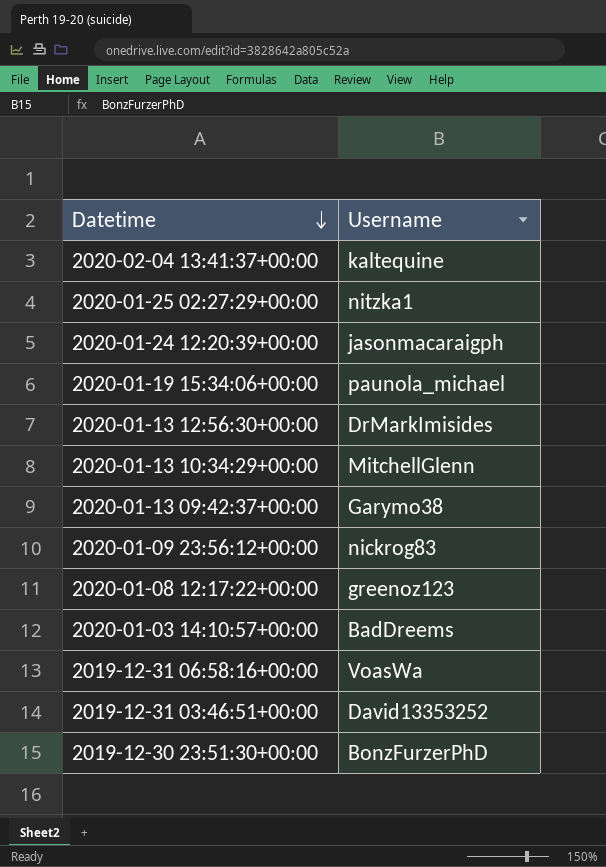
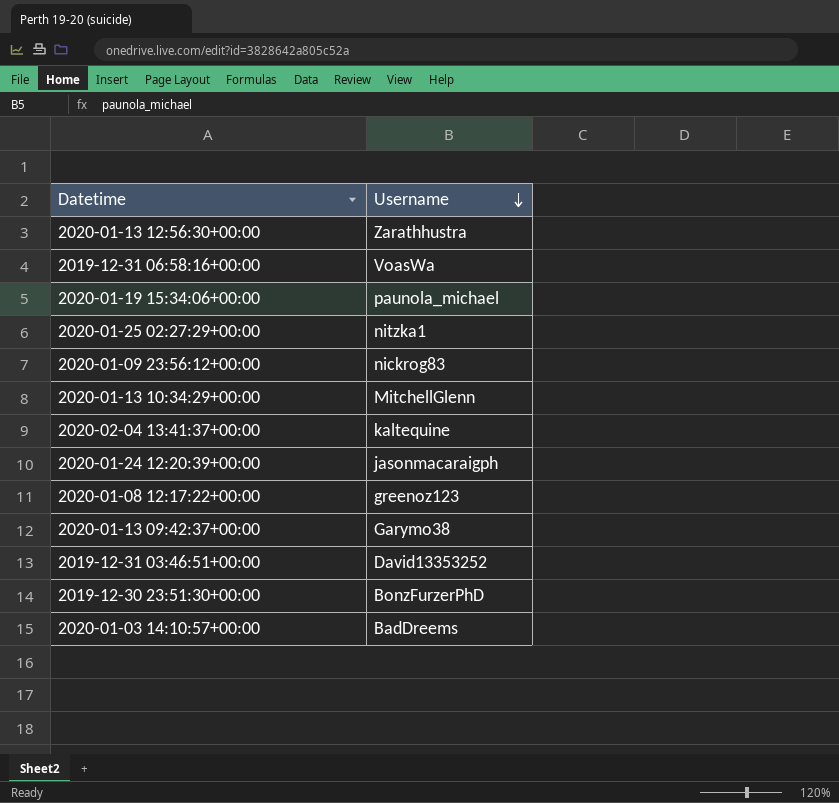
row order: Datetime descending -> Username descending
2020-01-13 12:56:30+00:00 | Username: DrMarkImisides -> Zarathhustra

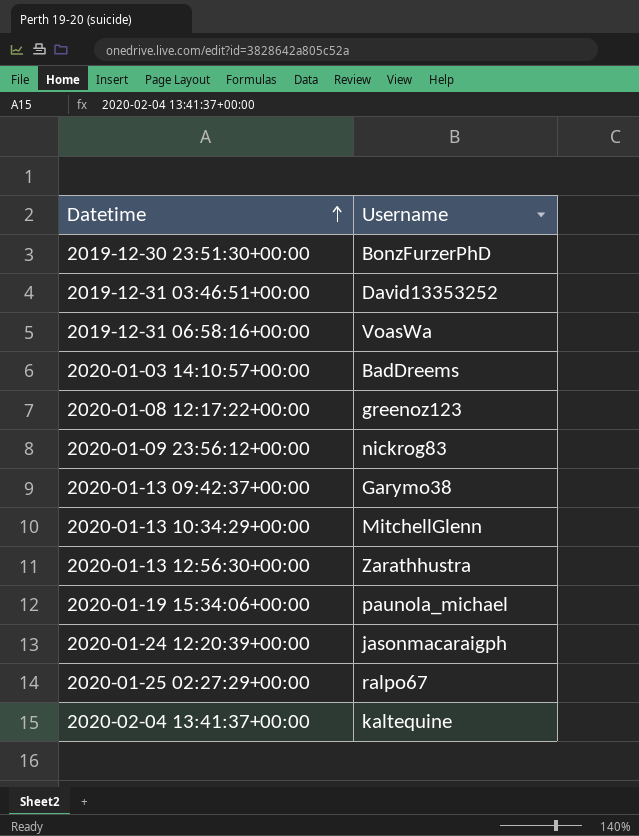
row order: Username descending -> Datetime ascending
2020-01-25 02:27:29+00:00 | Username: nitzka1 -> ralpo67

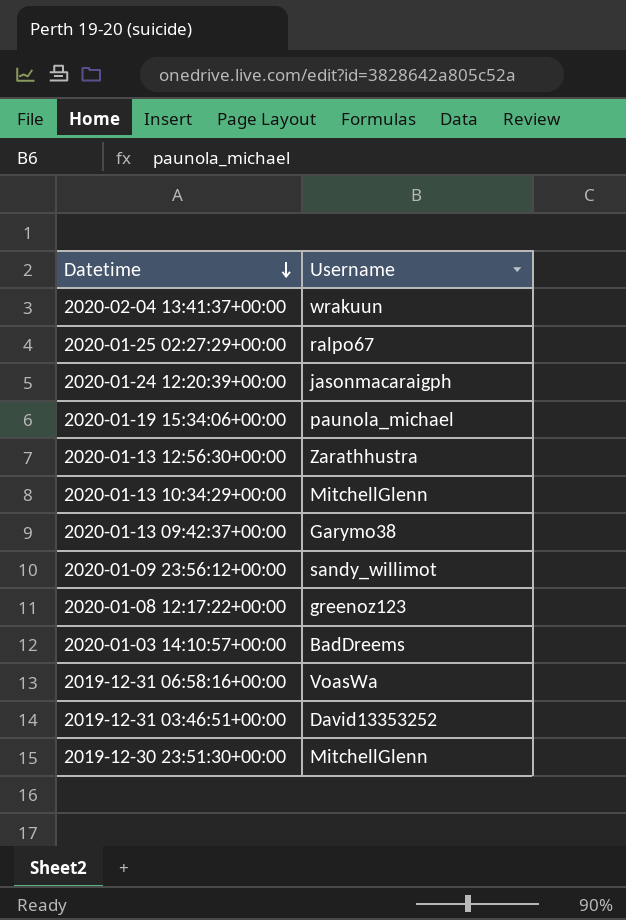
row order: Datetime ascending -> Datetime descending
2020-02-04 13:41:37+00:00 | Username: kaltequine -> wrakuun
2020-01-09 23:56:12+00:00 | Username: nickrog83 -> sandy_willimot
2019-12-30 23:51:30+00:00 | Username: BonzFurzerPhD -> MitchellGlenn

